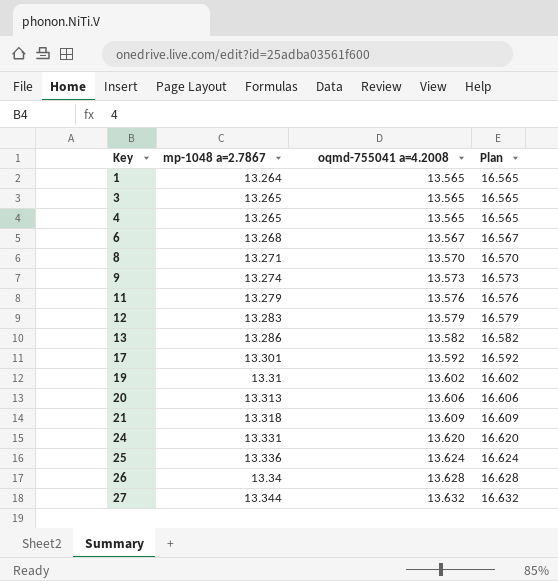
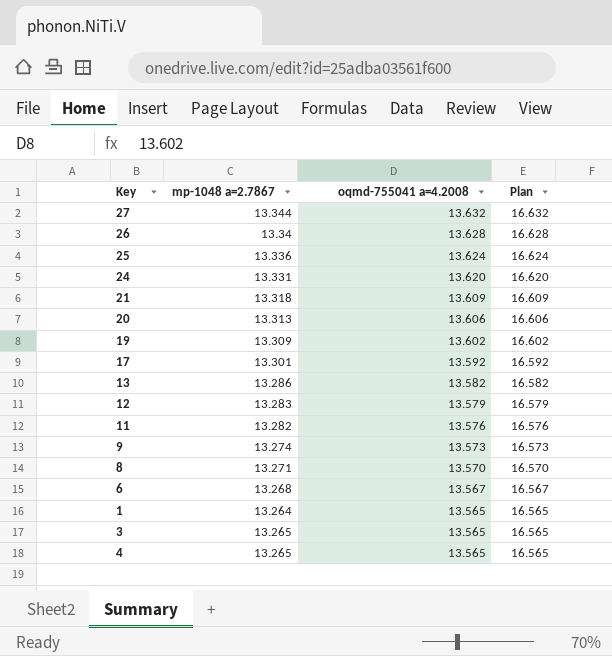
row order: Key ascending -> oqmd-755041 a=4.2008 descending
19 | mp-1048 a=2.7867: 13.31 -> 13.309
11 | mp-1048 a=2.7867: 13.279 -> 13.282

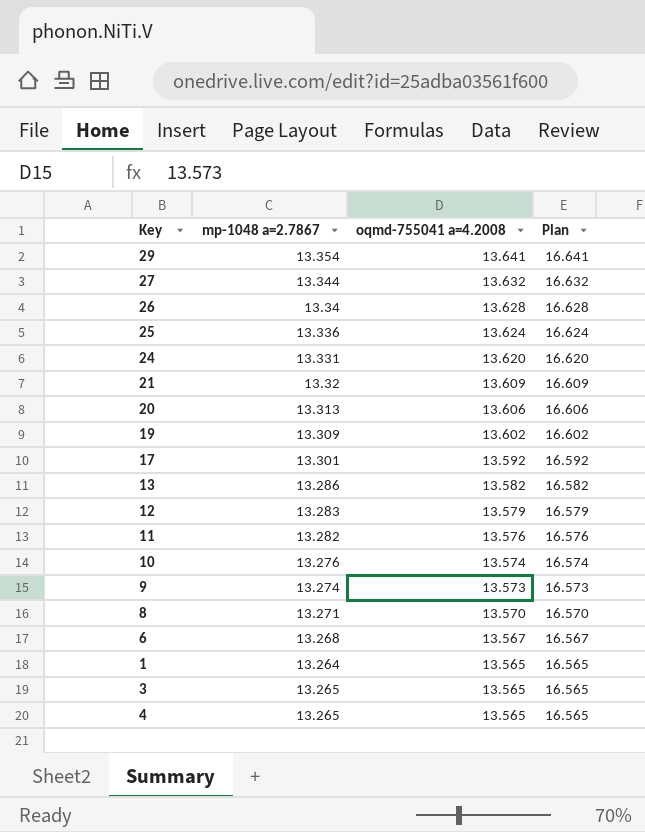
row 29: none -> 13.354 | 13.641 | 16.641
21 | mp-1048 a=2.7867: 13.318 -> 13.32
row 10: none -> 13.276 | 13.574 | 16.574

